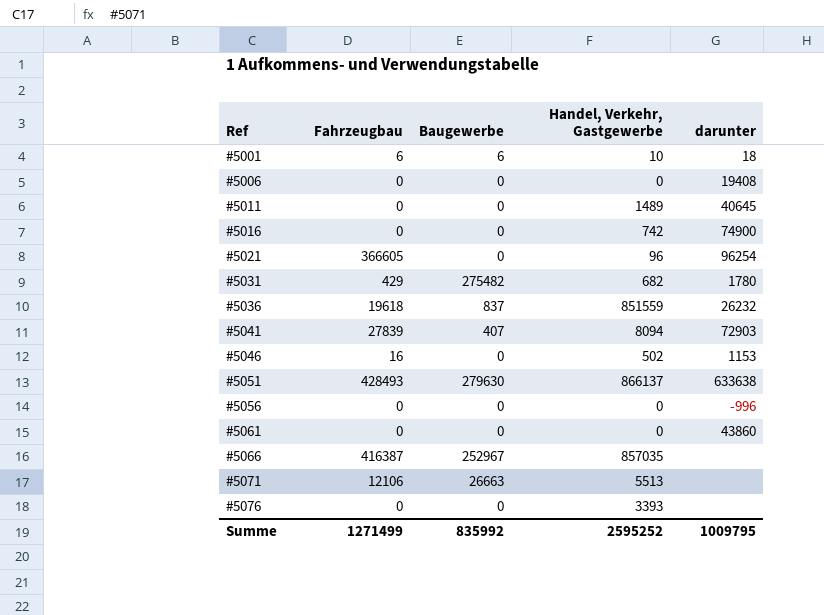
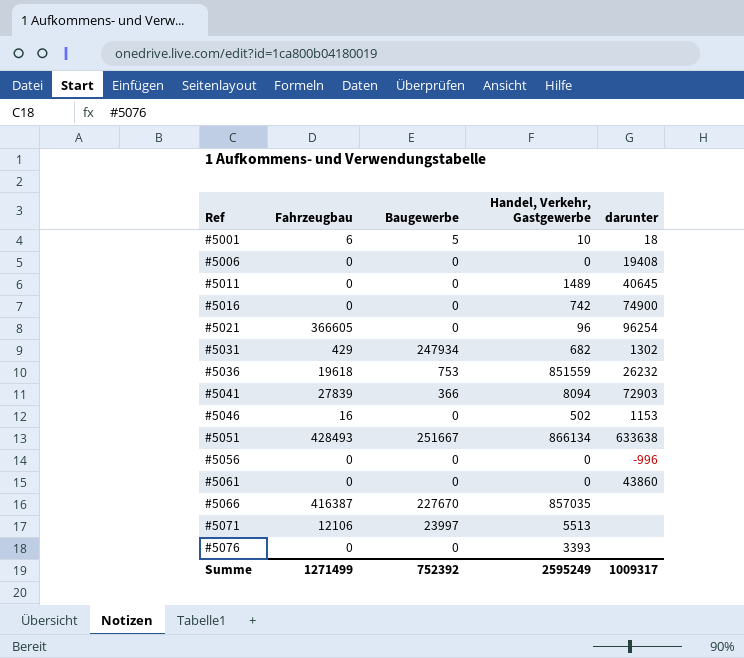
#5001 | Baugewerbe: 6 -> 5
#5031 | Baugewerbe: 275482 -> 247934
#5031 | darunter: 1780 -> 1302
#5036 | Baugewerbe: 837 -> 753
#5041 | Baugewerbe: 407 -> 366
#5051 | Baugewerbe: 279630 -> 251667
#5051 | Handel, Verkehr, Gastgewerbe: 866137 -> 866134
#5066 | Baugewerbe: 252967 -> 227670
#5071 | Baugewerbe: 26663 -> 23997
Summe | Baugewerbe: 835992 -> 752392
Summe | Handel, Verkehr, Gastgewerbe: 2595252 -> 2595249
Summe | darunter: 1009795 -> 1009317

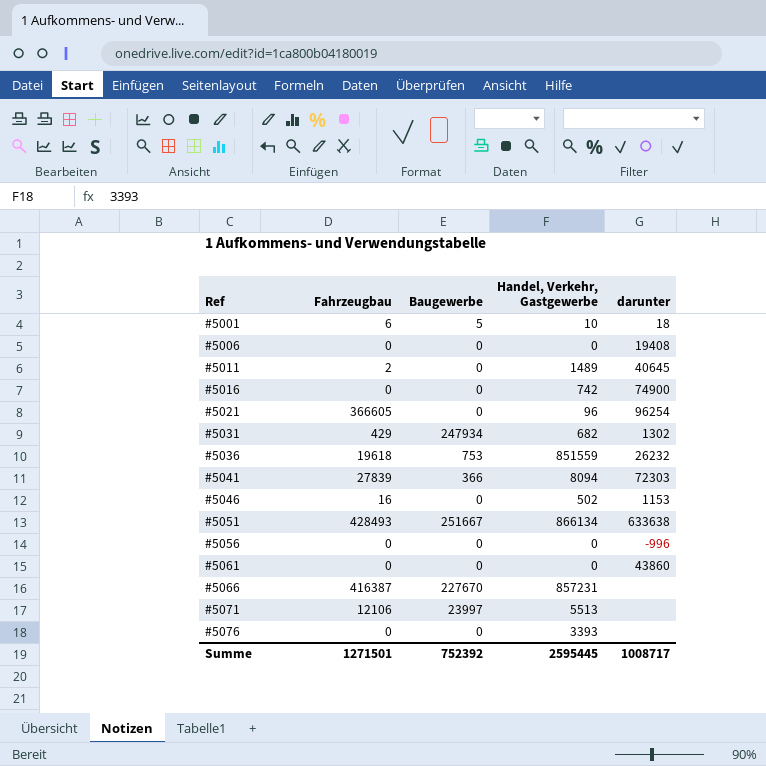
#5011 | Fahrzeugbau: 0 -> 2
#5041 | darunter: 72903 -> 72303
#5066 | Handel, Verkehr, Gastgewerbe: 857035 -> 857231
Summe | Fahrzeugbau: 1271499 -> 1271501
Summe | Handel, Verkehr, Gastgewerbe: 2595249 -> 2595445
Summe | darunter: 1009317 -> 1008717

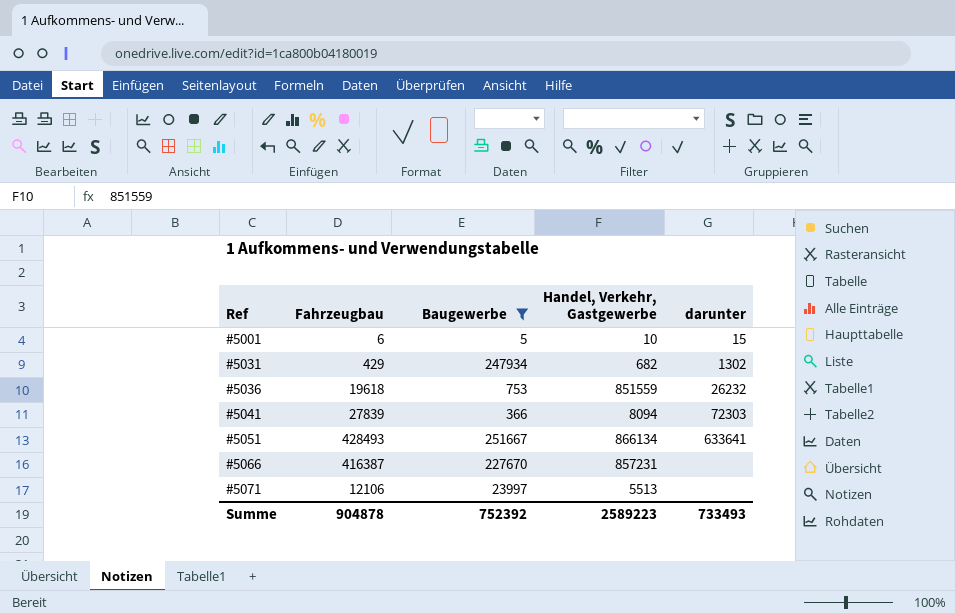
filter: none -> Baugewerbe != 0
#5001 | darunter: 18 -> 15
#5051 | darunter: 633638 -> 633641
Summe | Fahrzeugbau: 1271501 -> 904878
Summe | Handel, Verkehr, Gastgewerbe: 2595445 -> 2589223
Summe | darunter: 1008717 -> 733493

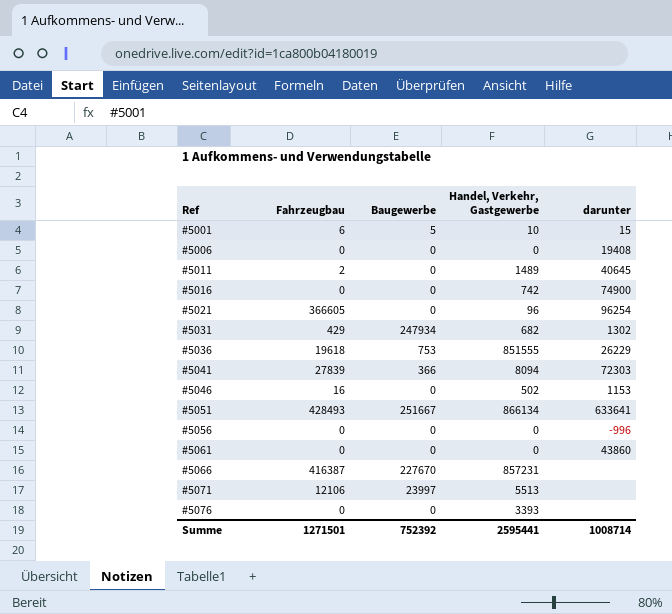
filter: Baugewerbe != 0 -> none
#5036 | Handel, Verkehr, Gastgewerbe: 851559 -> 851555
#5036 | darunter: 26232 -> 26229
Summe | Fahrzeugbau: 904878 -> 1271501
Summe | Handel, Verkehr, Gastgewerbe: 2589223 -> 2595441
Summe | darunter: 733493 -> 1008714

